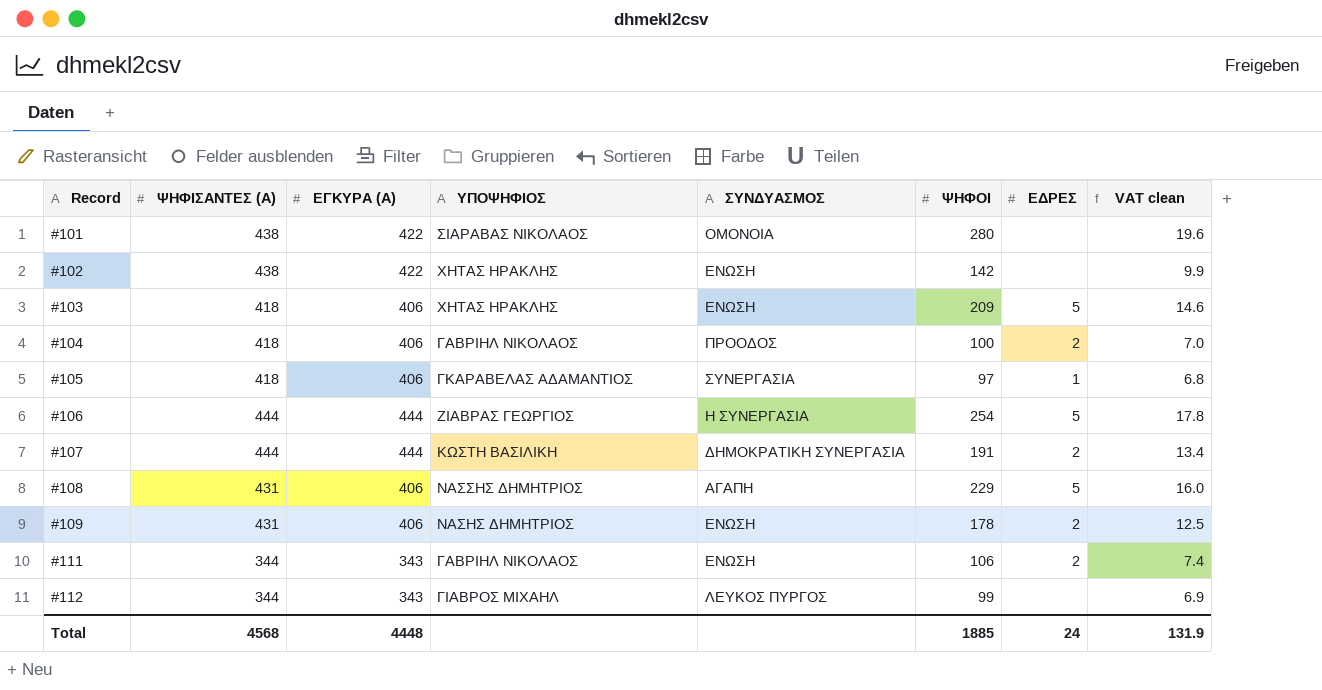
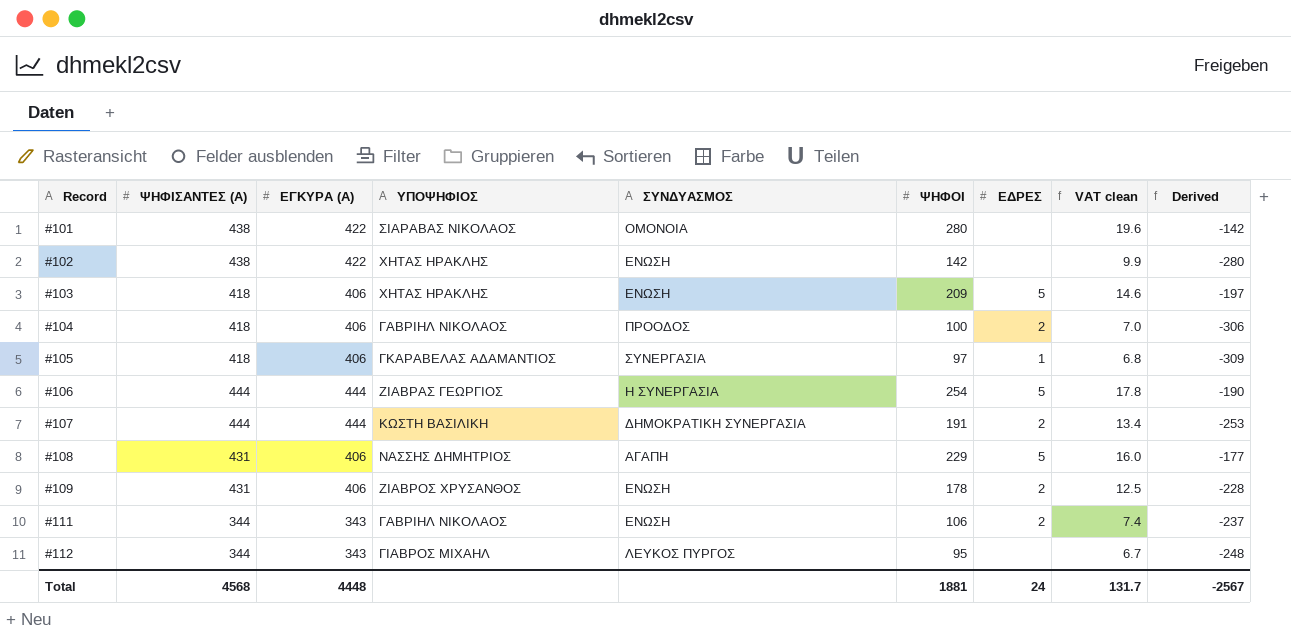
column Derived | formula: none -> [ΨΗΦΟΙ] - [ΕΓΚΥΡΑ (Α)]
#109 | ΥΠΟΨΗΦΙΟΣ: ΝΑΣΗΣ ΔΗΜΗΤΡΙΟΣ -> ΖΙΑΒΡΟΣ ΧΡΥΣΑΝΘΟΣ
#112 | ΨΗΦΟΙ: 99 -> 95
#112 | VAT clean: 6.9 -> 6.7
Total | ΨΗΦΟΙ: 1885 -> 1881
Total | VAT clean: 131.9 -> 131.7

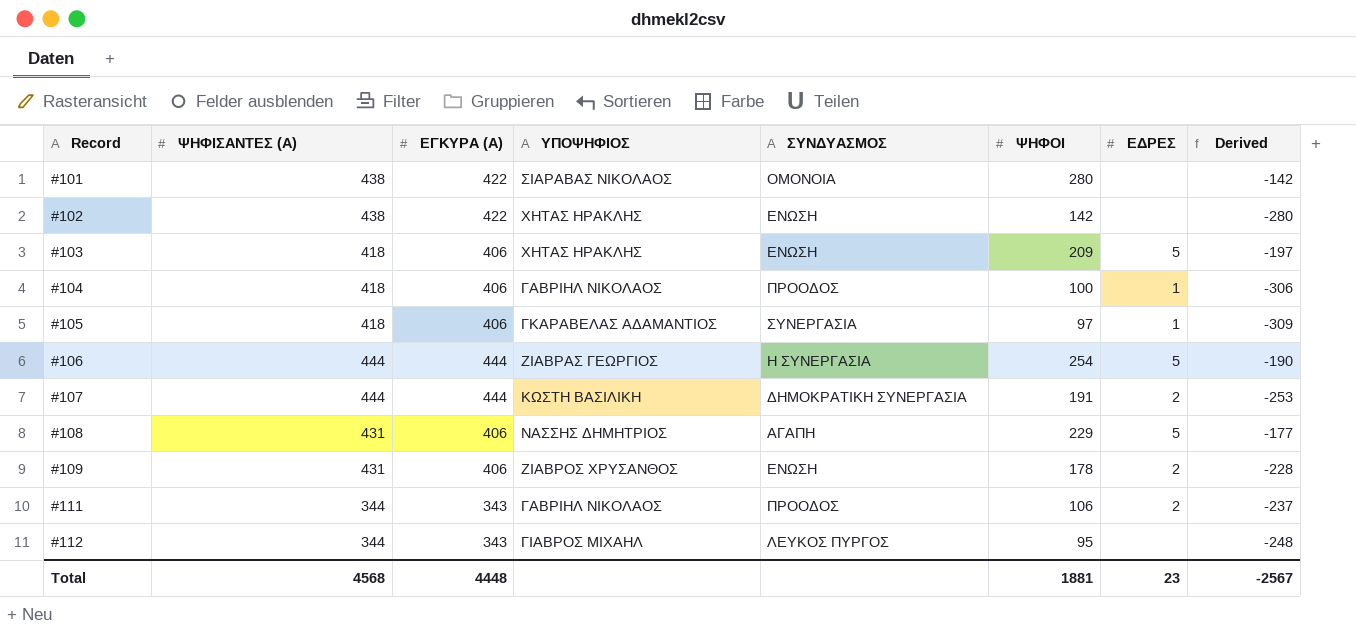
column VAT clean | formula: [ΨΗΦΟΙ] * 0.07 -> none
#104 | ΕΔΡΕΣ: 2 -> 1
#111 | ΣΥΝΔΥΑΣΜΟΣ: ΕΝΩΣΗ -> ΠΡΟΟΔΟΣ
Total | ΕΔΡΕΣ: 24 -> 23

